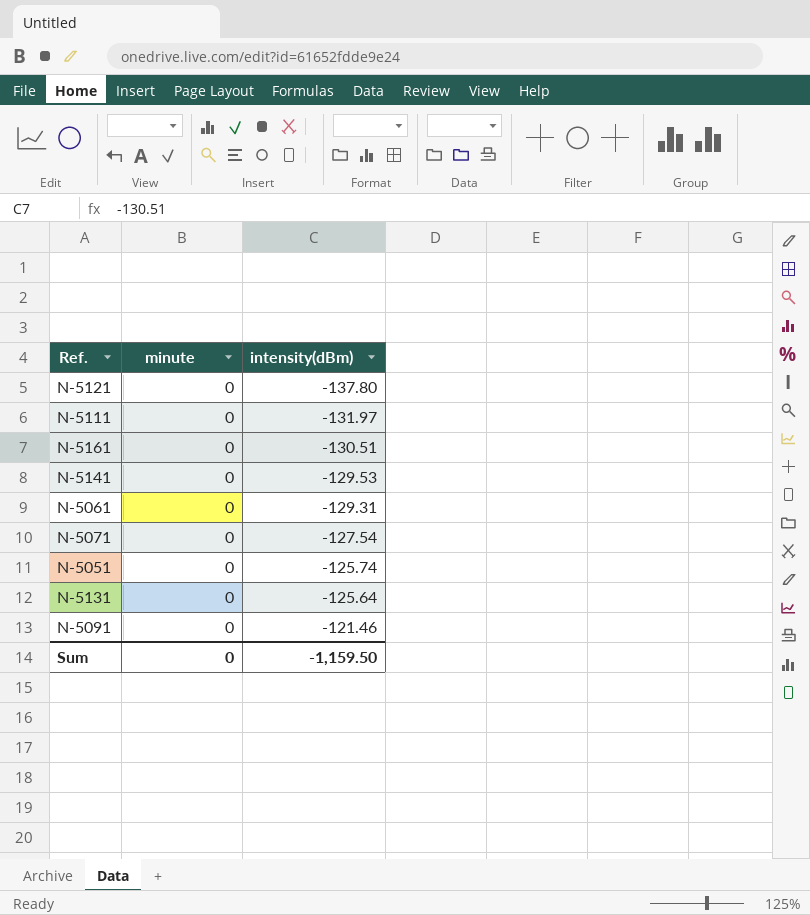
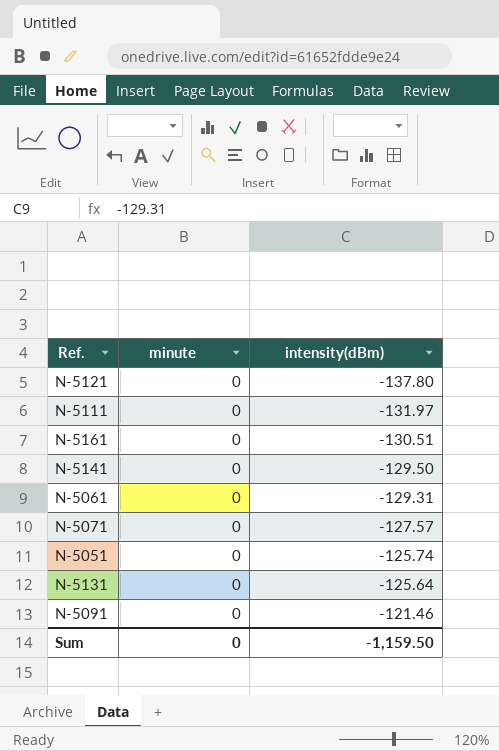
N-5141 | intensity(dBm): -129.53 -> -129.50
N-5071 | intensity(dBm): -127.54 -> -127.57

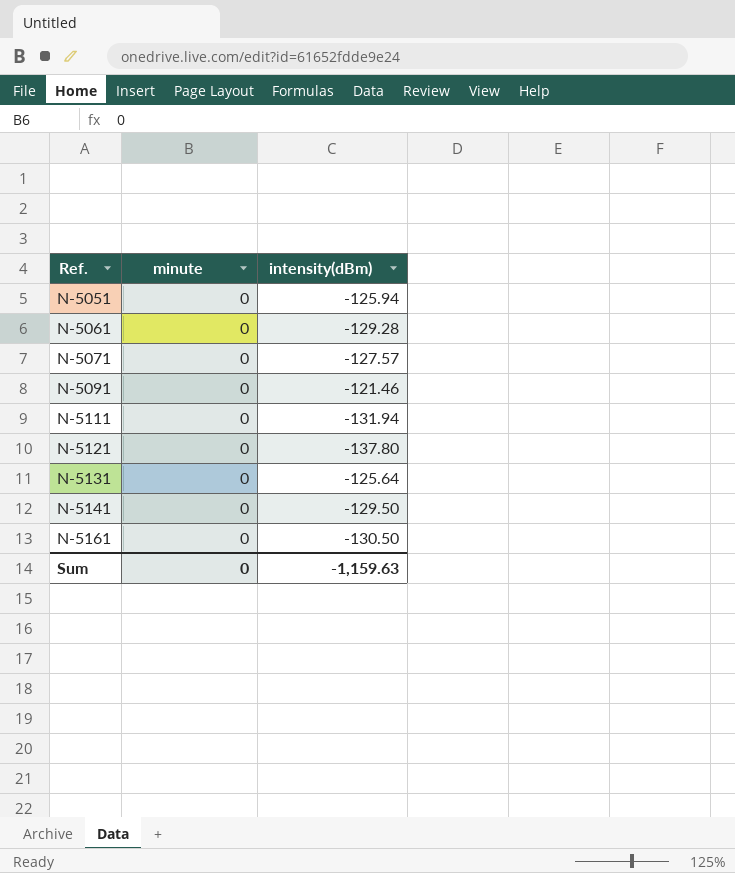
row order: intensity(dBm) ascending -> Ref. ascending
N-5051 | intensity(dBm): -125.74 -> -125.94
N-5061 | intensity(dBm): -129.31 -> -129.28
N-5111 | intensity(dBm): -131.97 -> -131.94
N-5161 | intensity(dBm): -130.51 -> -130.50
Sum | intensity(dBm): -1,159.50 -> -1,159.63

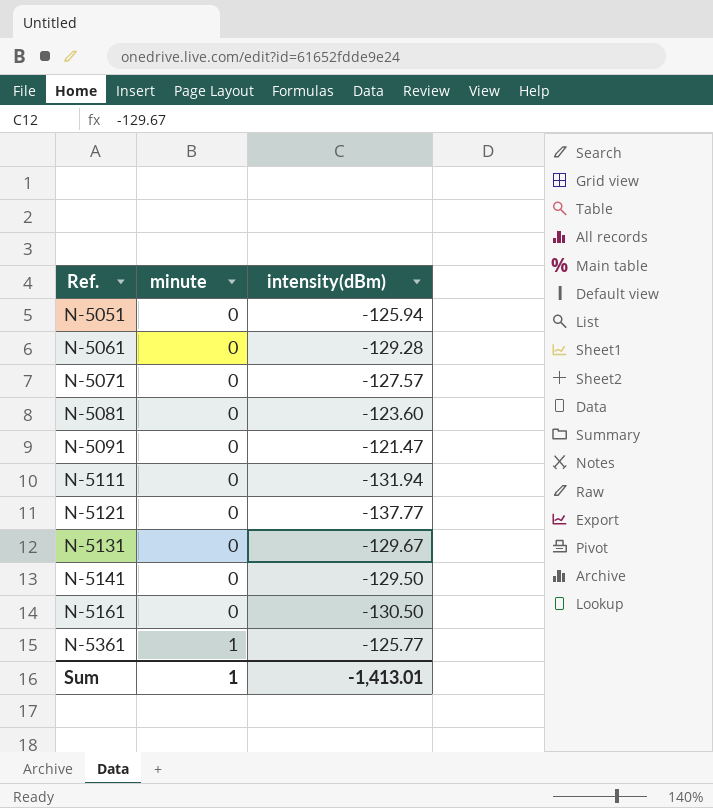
row N-5081: none -> 0 | -123.60
N-5091 | intensity(dBm): -121.46 -> -121.47
N-5121 | intensity(dBm): -137.80 -> -137.77
N-5131 | intensity(dBm): -125.64 -> -129.67
row N-5361: none -> 1 | -125.77
Sum | minute: 0 -> 1
Sum | intensity(dBm): -1,159.63 -> -1,413.01

